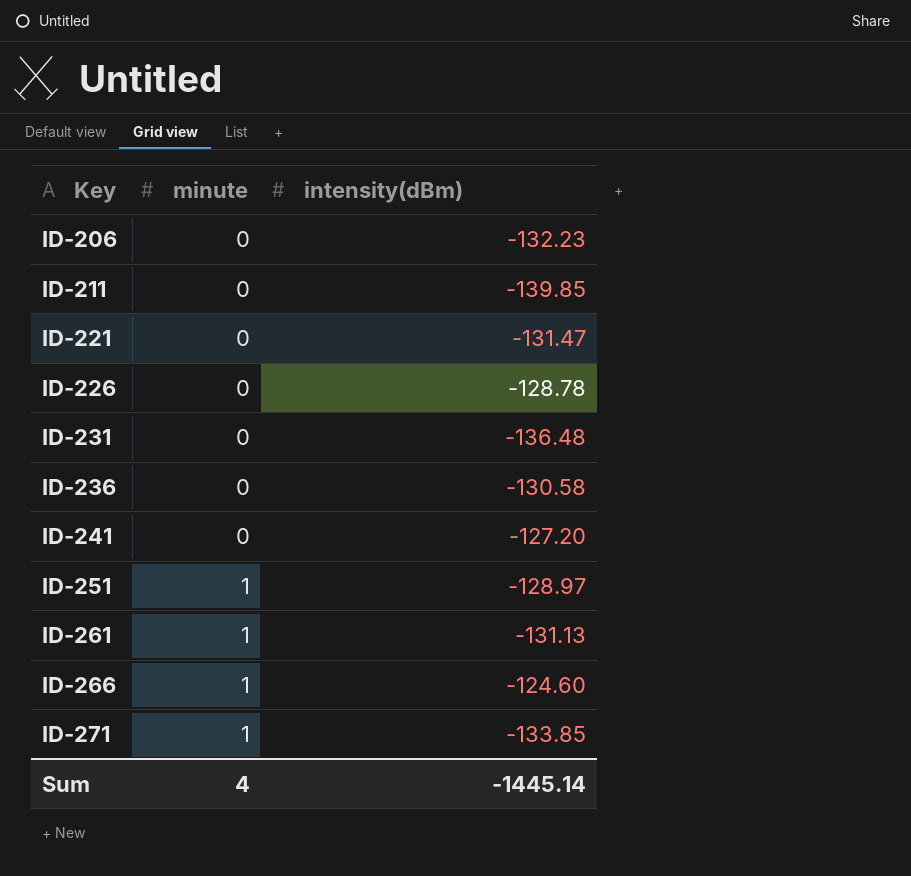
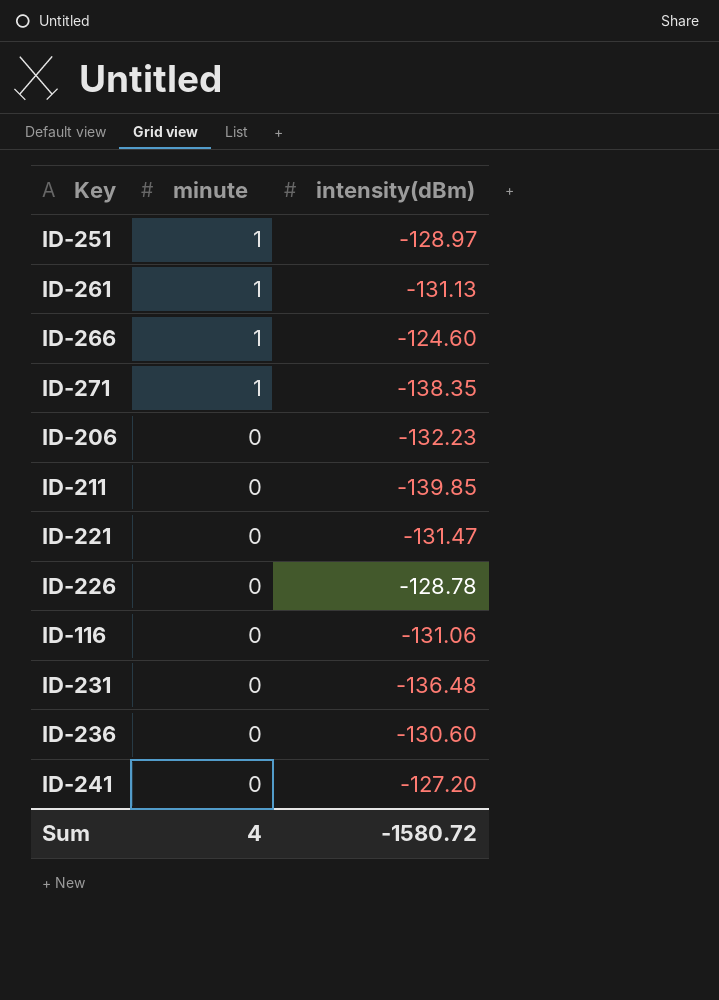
row order: Key ascending -> minute descending
ID-271 | intensity(dBm): -133.85 -> -138.35
row ID-116: none -> 0 | -131.06
ID-236 | intensity(dBm): -130.58 -> -130.60
Sum | intensity(dBm): -1445.14 -> -1580.72

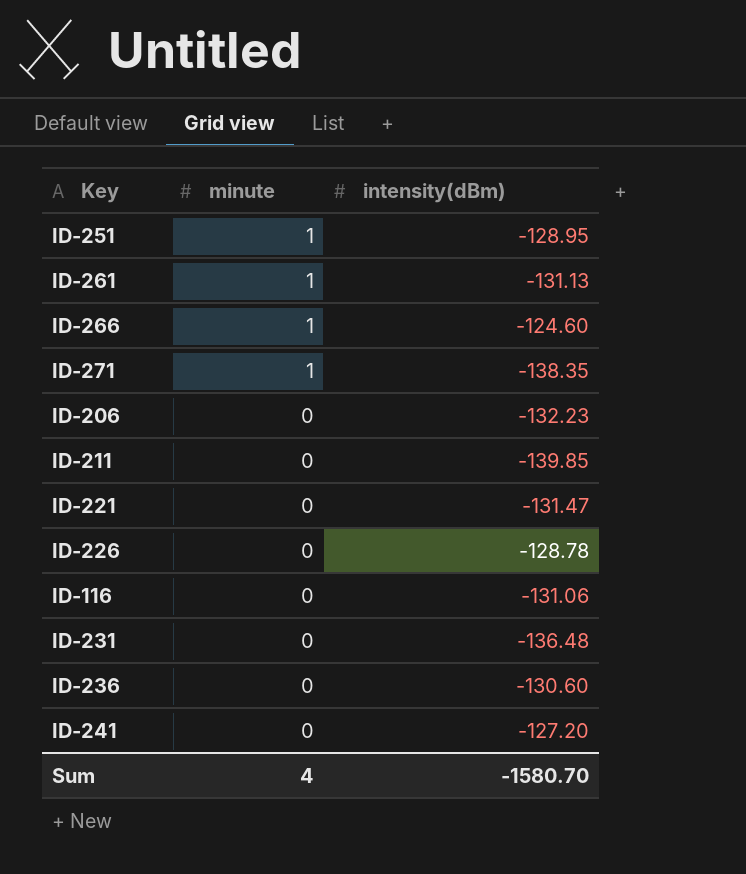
ID-251 | intensity(dBm): -128.97 -> -128.95
Sum | intensity(dBm): -1580.72 -> -1580.70

